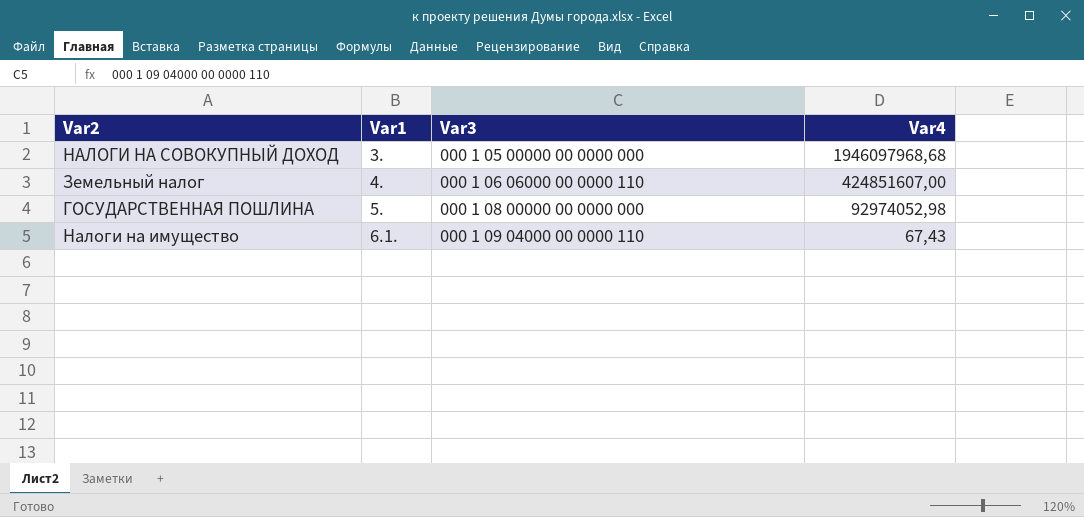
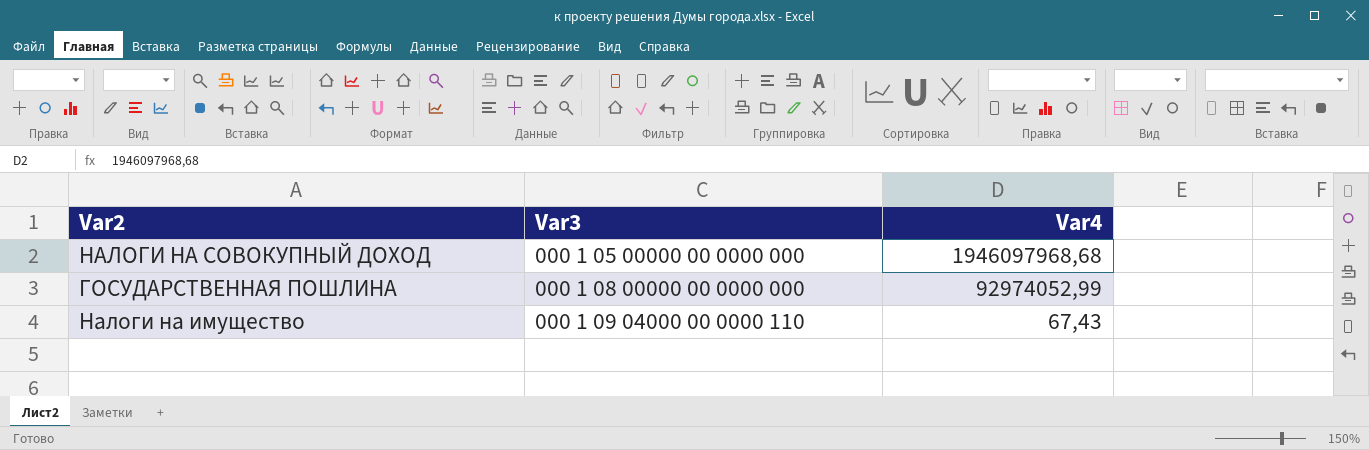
column Var1 | position: 2 -> none
row Земельный налог: 4. | 000 1 06 06000 00 0000 110 | 424851607,00 -> none
ГОСУДАРСТВЕННАЯ ПОШЛИНА | Var4: 92974052,98 -> 92974052,99

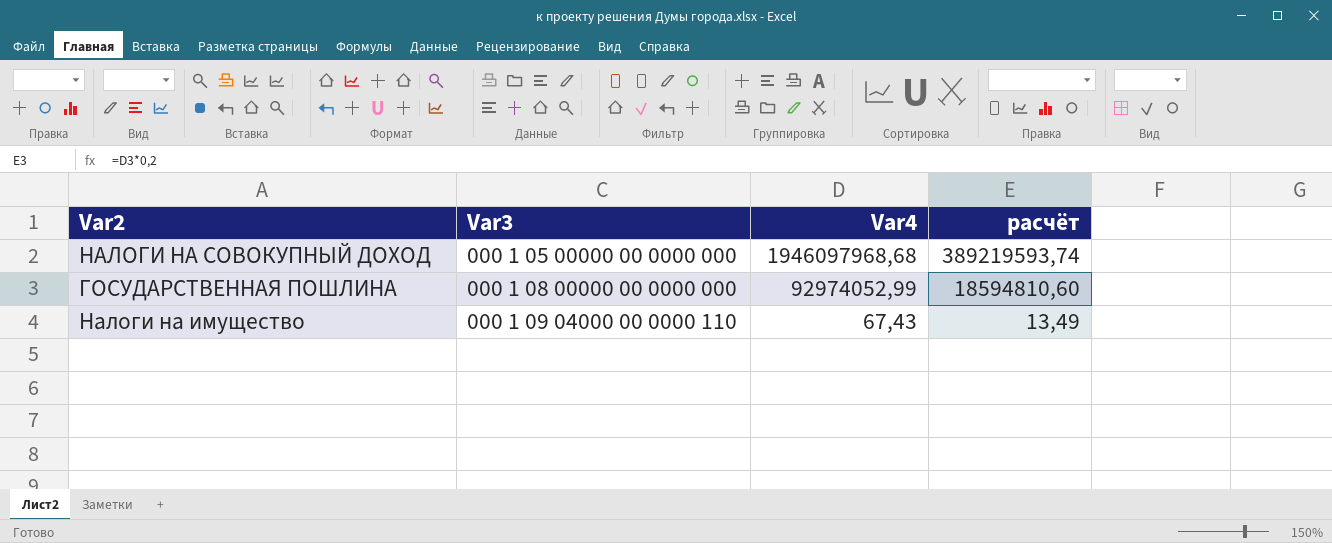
column расчёт | formula: none -> [Var4] * 0,2

